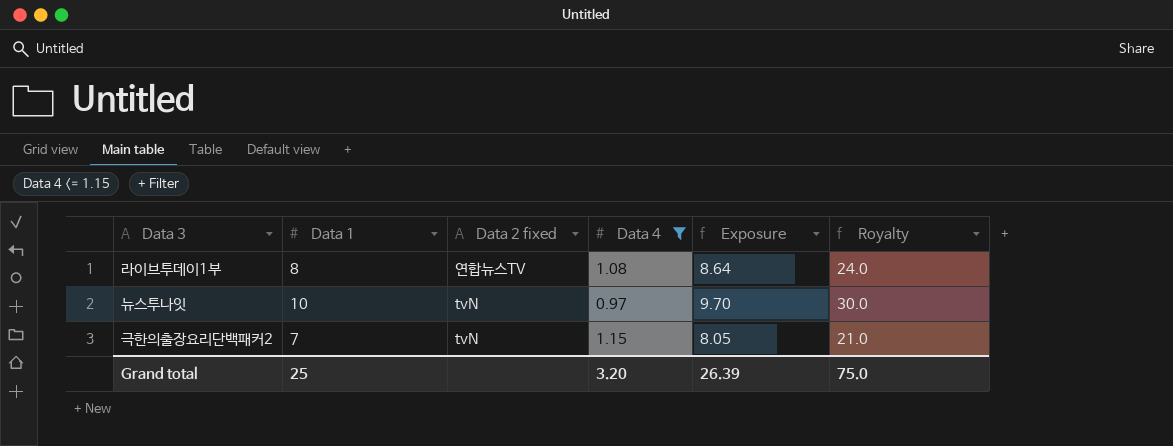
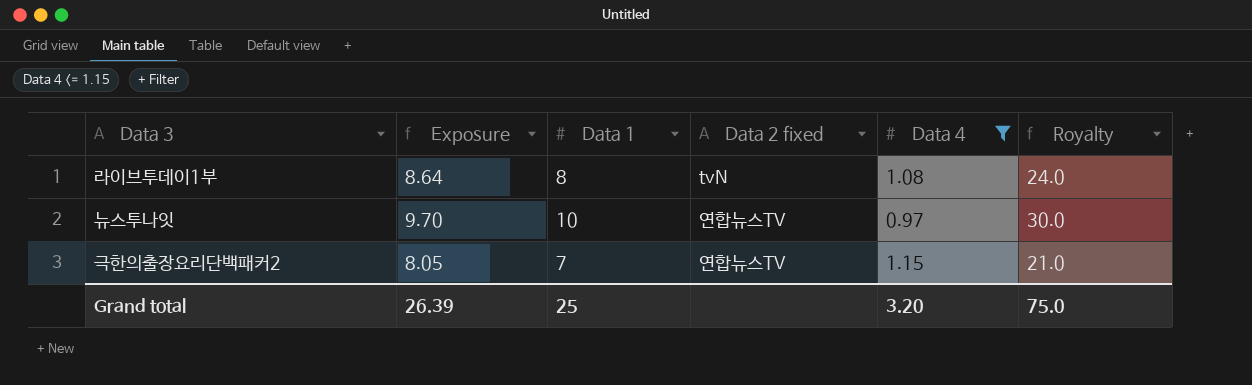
column Exposure | position: 5 -> 2
라이브투데이1부 | Data 2 fixed: 연합뉴스TV -> tvN
뉴스투나잇 | Data 2 fixed: tvN -> 연합뉴스TV
극한의출장요리단백패커2 | Data 2 fixed: tvN -> 연합뉴스TV

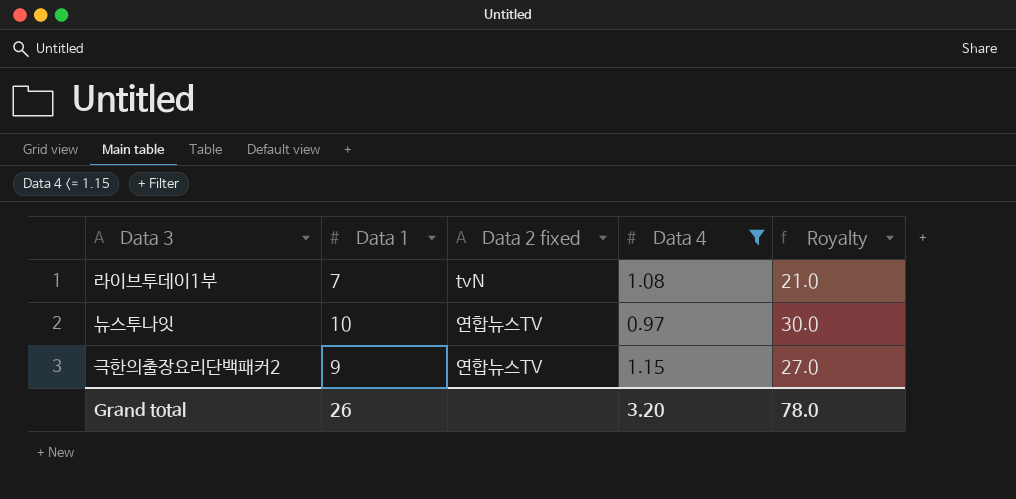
column Exposure | formula: [Data 1] * [Data 4] -> none
라이브투데이1부 | Data 1: 8 -> 7
라이브투데이1부 | Royalty: 24.0 -> 21.0
극한의출장요리단백패커2 | Data 1: 7 -> 9
극한의출장요리단백패커2 | Royalty: 21.0 -> 27.0
Grand total | Data 1: 25 -> 26
Grand total | Royalty: 75.0 -> 78.0

